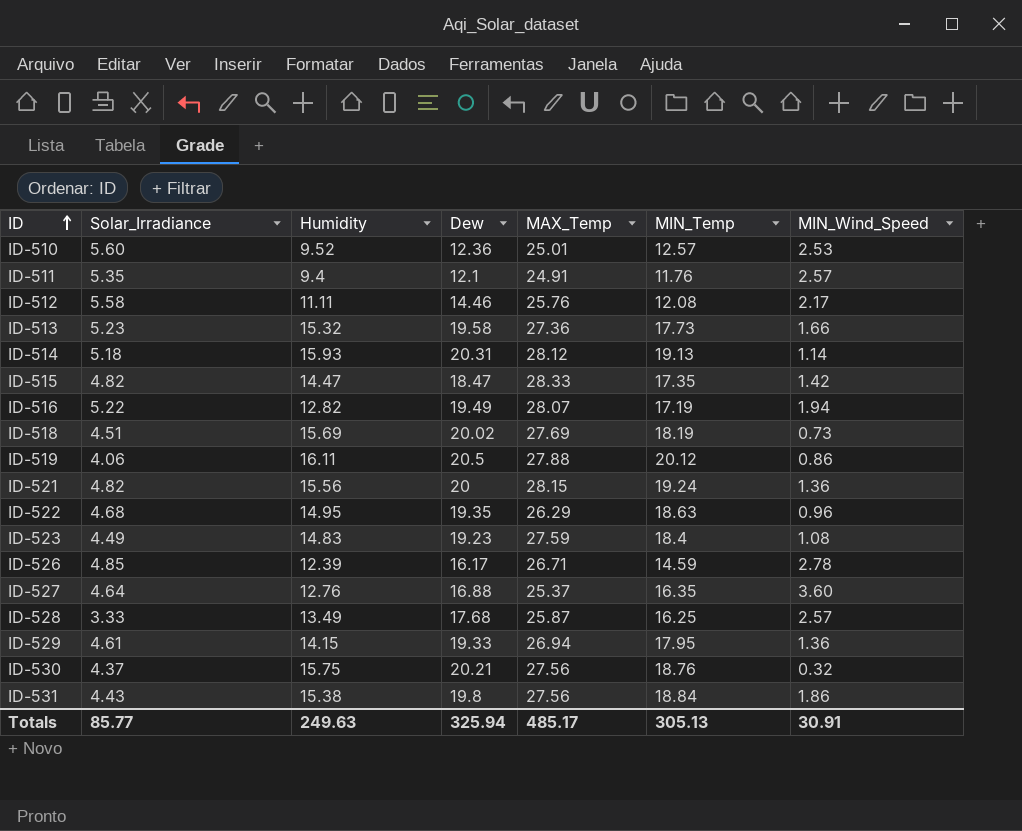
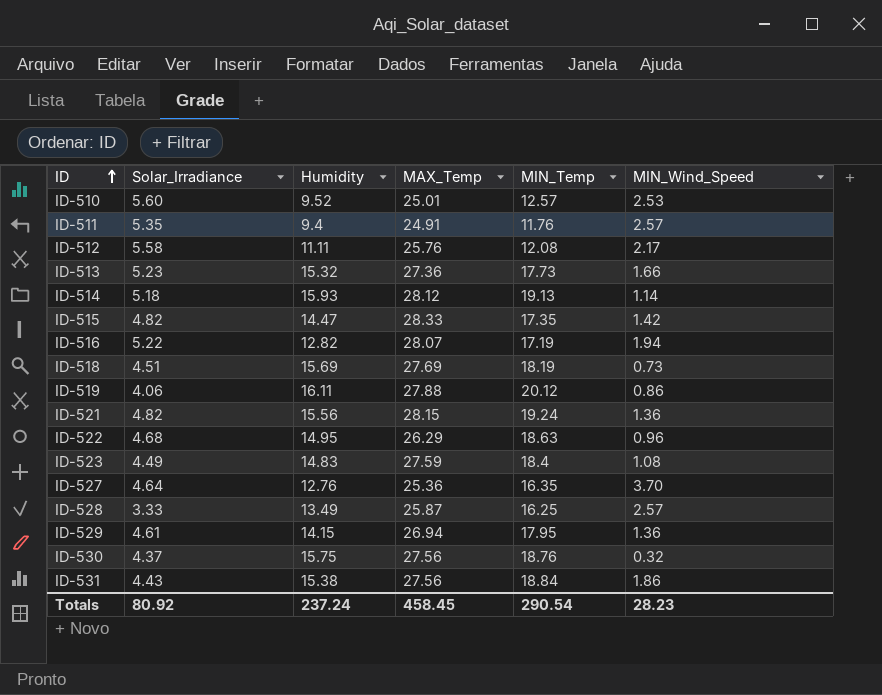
column Dew | position: 4 -> none
row ID-526: 4.85 | 12.39 | 16.17 | 26.71 | 14.59 | 2.78 -> none
ID-527 | MAX_Temp: 25.37 -> 25.36
ID-527 | MIN_Wind_Speed: 3.60 -> 3.70
Totals | Solar_Irradiance: 85.77 -> 80.92
Totals | Humidity: 249.63 -> 237.24
Totals | MAX_Temp: 485.17 -> 458.45
Totals | MIN_Temp: 305.13 -> 290.54
Totals | MIN_Wind_Speed: 30.91 -> 28.23

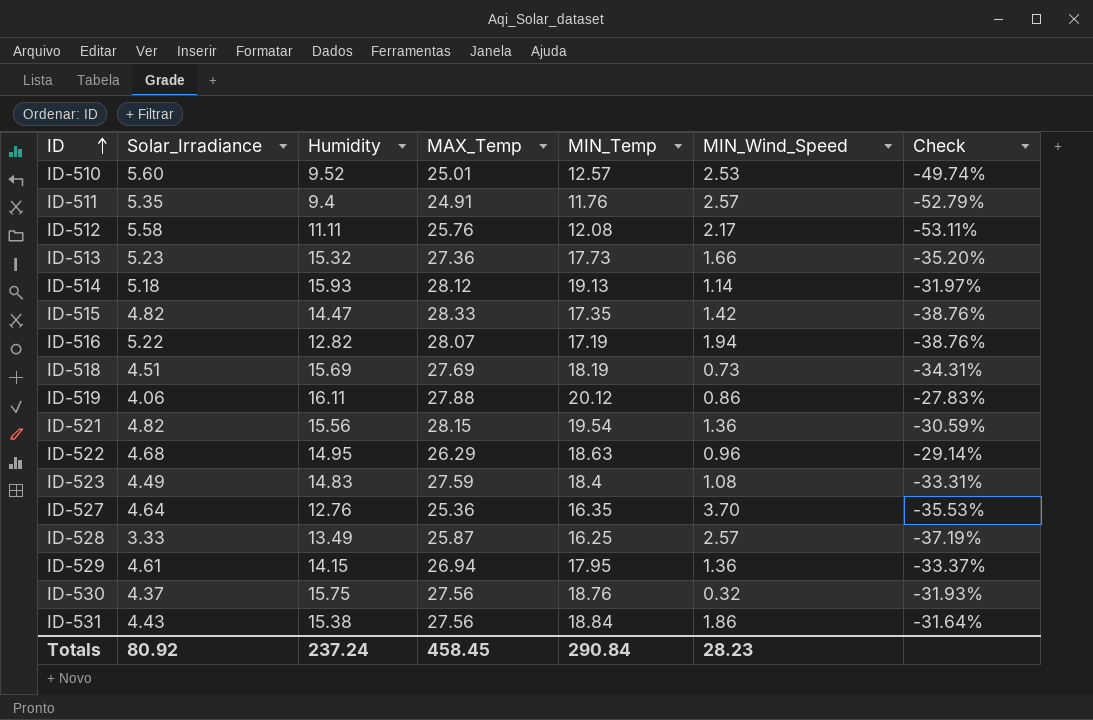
column Check | formula: none -> ([MIN_Temp] - [MAX_Temp]) / [MAX_Temp]
ID-521 | MIN_Temp: 19.24 -> 19.54
Totals | MIN_Temp: 290.54 -> 290.84

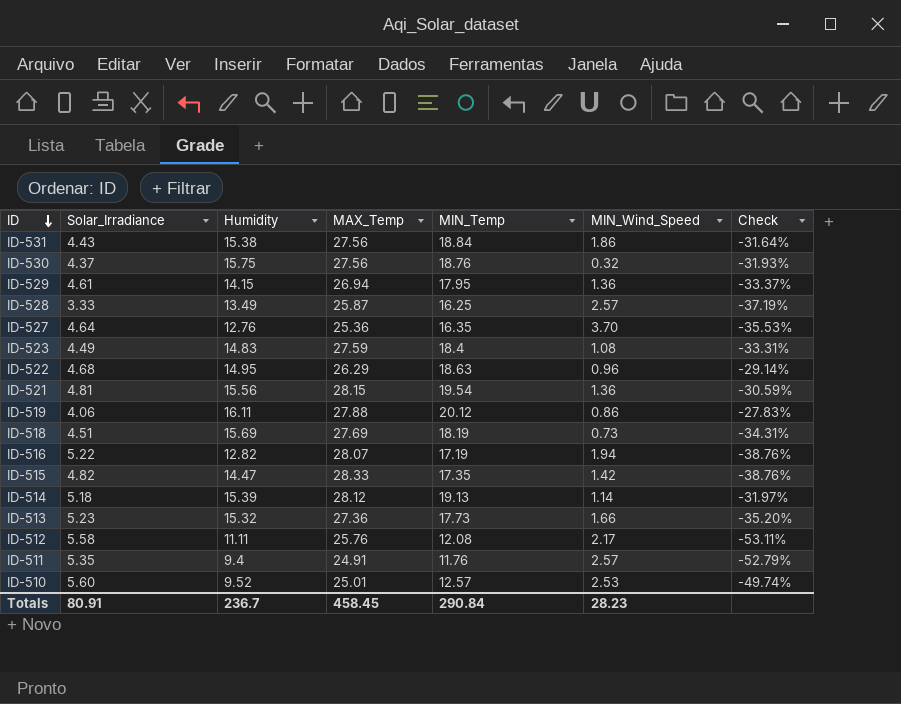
row order: ID ascending -> ID descending
ID-521 | Solar_Irradiance: 4.82 -> 4.81
ID-514 | Humidity: 15.93 -> 15.39
Totals | Solar_Irradiance: 80.92 -> 80.91
Totals | Humidity: 237.24 -> 236.7

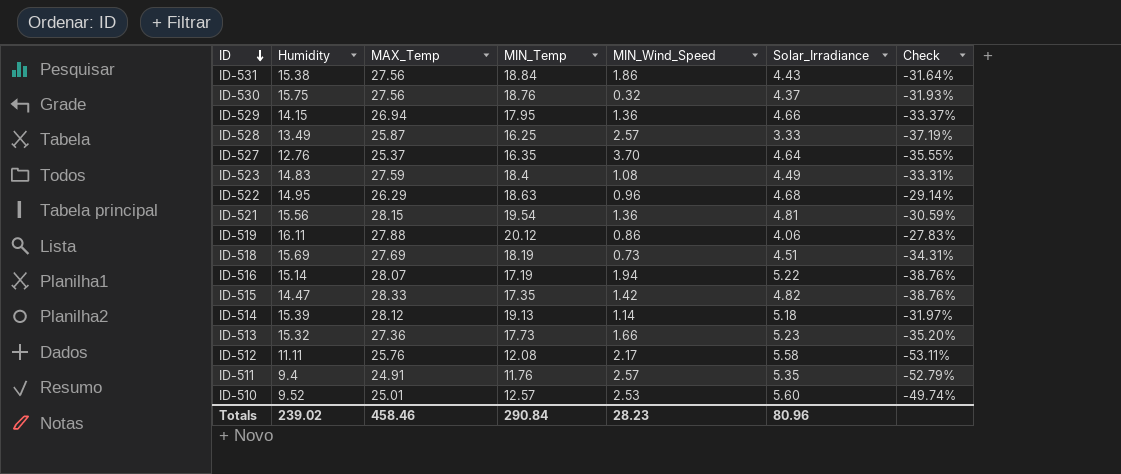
column Solar_Irradiance | position: 2 -> 6
ID-529 | Solar_Irradiance: 4.61 -> 4.66
ID-527 | MAX_Temp: 25.36 -> 25.37
ID-527 | Check: -35.53% -> -35.55%
ID-516 | Humidity: 12.82 -> 15.14
Totals | Humidity: 236.7 -> 239.02
Totals | MAX_Temp: 458.45 -> 458.46
Totals | Solar_Irradiance: 80.91 -> 80.96

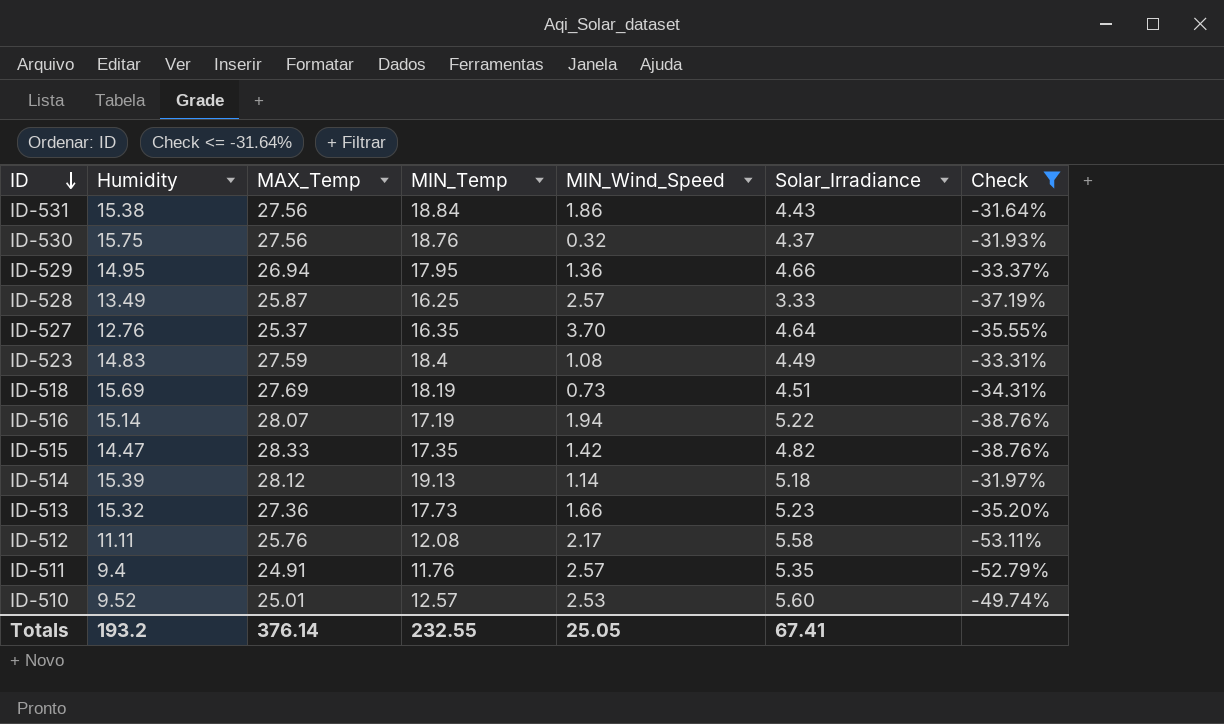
filter: none -> Check <= -31.64%
ID-529 | Humidity: 14.15 -> 14.95
Totals | Humidity: 239.02 -> 193.2
Totals | MAX_Temp: 458.46 -> 376.14
Totals | MIN_Temp: 290.84 -> 232.55
Totals | MIN_Wind_Speed: 28.23 -> 25.05
Totals | Solar_Irradiance: 80.96 -> 67.41

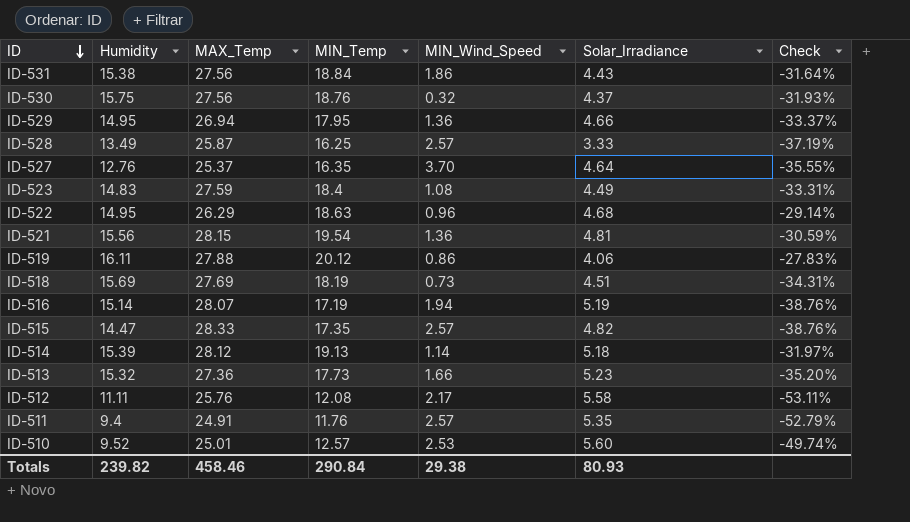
filter: Check <= -31.64% -> none
ID-516 | Solar_Irradiance: 5.22 -> 5.19
ID-515 | MIN_Wind_Speed: 1.42 -> 2.57
Totals | Humidity: 193.2 -> 239.82
Totals | MAX_Temp: 376.14 -> 458.46
Totals | MIN_Temp: 232.55 -> 290.84
Totals | MIN_Wind_Speed: 25.05 -> 29.38
Totals | Solar_Irradiance: 67.41 -> 80.93

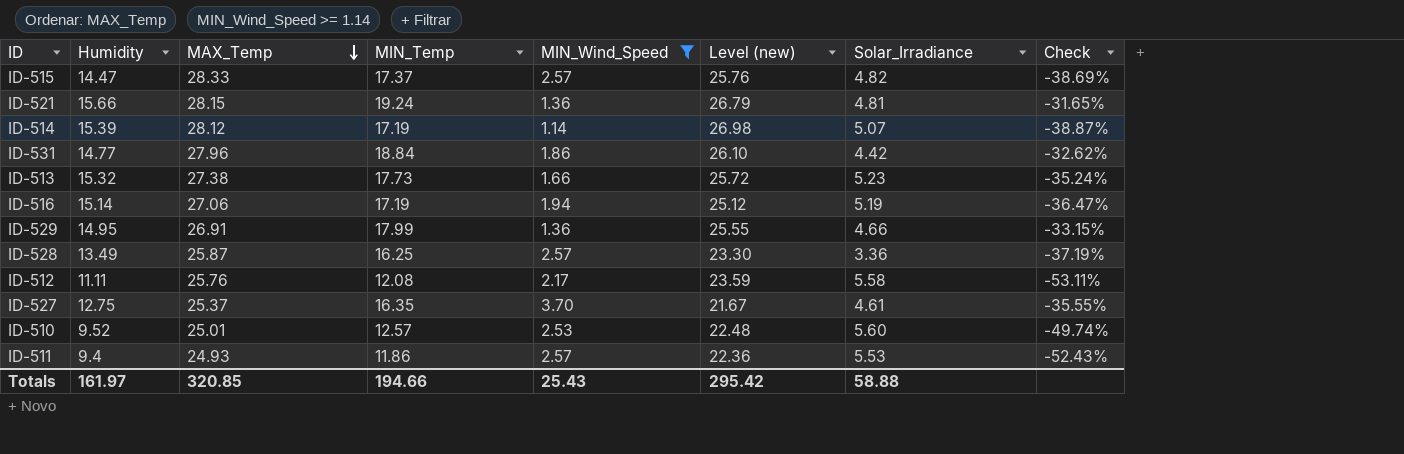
filter: none -> MIN_Wind_Speed >= 1.14
row order: ID descending -> MAX_Temp descending
column Level (new) | formula: none -> [MAX_Temp] - [MIN_Wind_Speed]
ID-515 | MIN_Temp: 17.35 -> 17.37
ID-515 | Check: -38.76% -> -38.69%
ID-521 | Humidity: 15.56 -> 15.66
ID-521 | MIN_Temp: 19.54 -> 19.24
ID-521 | Check: -30.59% -> -31.65%
ID-514 | MIN_Temp: 19.13 -> 17.19
ID-514 | Solar_Irradiance: 5.18 -> 5.07
ID-514 | Check: -31.97% -> -38.87%
ID-531 | Humidity: 15.38 -> 14.77
ID-531 | MAX_Temp: 27.56 -> 27.96
ID-531 | Solar_Irradiance: 4.43 -> 4.42
ID-531 | Check: -31.64% -> -32.62%
ID-513 | MAX_Temp: 27.36 -> 27.38
ID-513 | Check: -35.20% -> -35.24%
ID-516 | MAX_Temp: 28.07 -> 27.06
ID-516 | Check: -38.76% -> -36.47%
ID-529 | MAX_Temp: 26.94 -> 26.91
ID-529 | MIN_Temp: 17.95 -> 17.99
ID-529 | Check: -33.37% -> -33.15%
ID-528 | Solar_Irradiance: 3.33 -> 3.36
ID-527 | Humidity: 12.76 -> 12.75
ID-527 | Solar_Irradiance: 4.64 -> 4.61
ID-511 | MAX_Temp: 24.91 -> 24.93
ID-511 | MIN_Temp: 11.76 -> 11.86
ID-511 | Solar_Irradiance: 5.35 -> 5.53
ID-511 | Check: -52.79% -> -52.43%
Totals | Humidity: 239.82 -> 161.97
Totals | MAX_Temp: 458.46 -> 320.85
Totals | MIN_Temp: 290.84 -> 194.66
Totals | MIN_Wind_Speed: 29.38 -> 25.43
Totals | Solar_Irradiance: 80.93 -> 58.88

